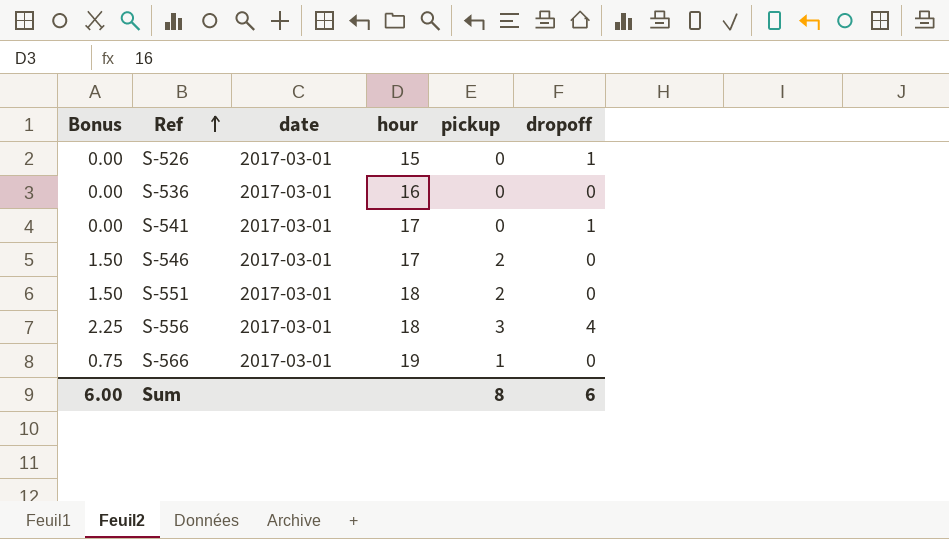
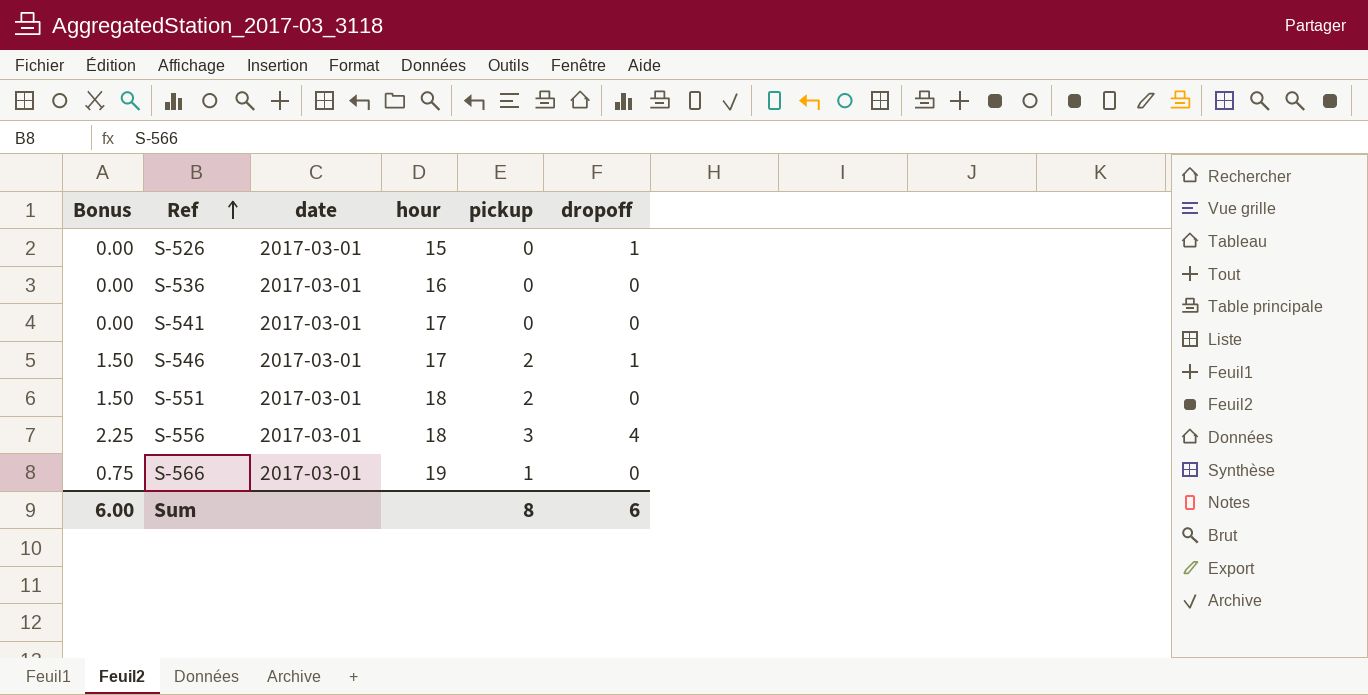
S-541 | dropoff: 1 -> 0
S-546 | dropoff: 0 -> 1

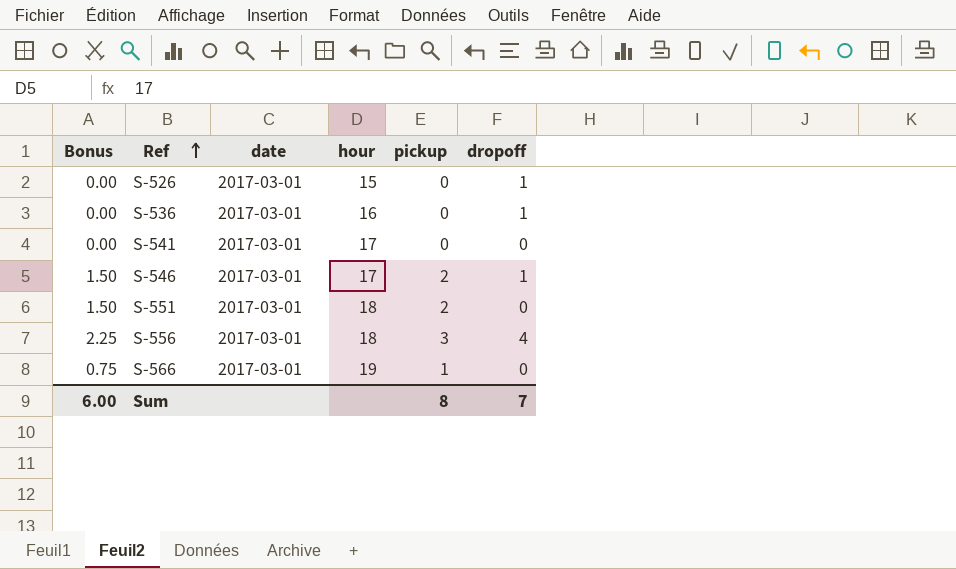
S-536 | dropoff: 0 -> 1
Sum | dropoff: 6 -> 7

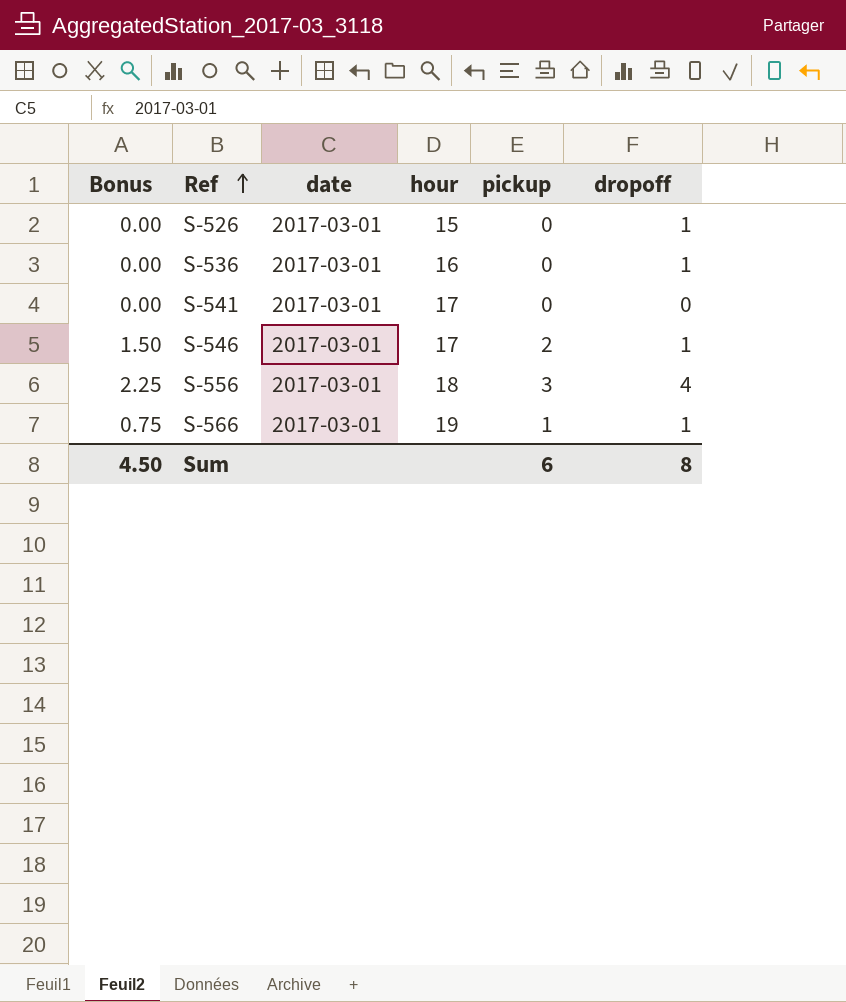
row S-551: 1.50 | 2017-03-01 | 18 | 2 | 0 -> none
S-566 | dropoff: 0 -> 1
Sum | Bonus: 6.00 -> 4.50
Sum | pickup: 8 -> 6
Sum | dropoff: 7 -> 8

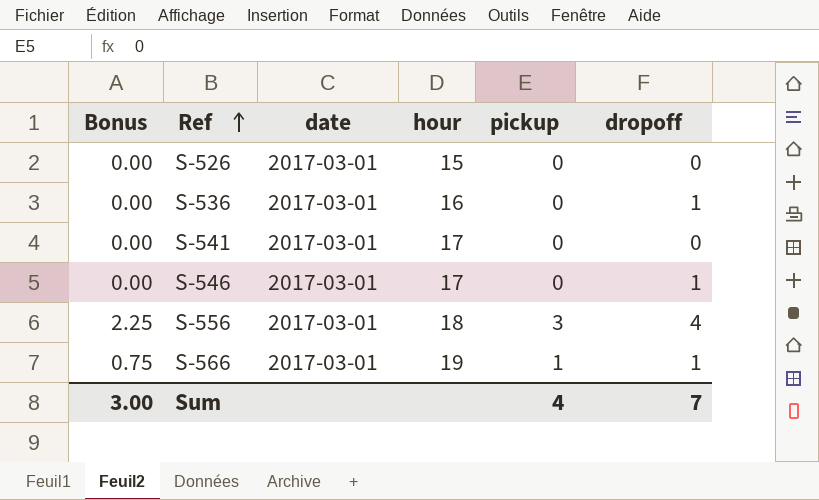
S-526 | dropoff: 1 -> 0
S-546 | Bonus: 1.50 -> 0.00
S-546 | pickup: 2 -> 0
Sum | Bonus: 4.50 -> 3.00
Sum | pickup: 6 -> 4
Sum | dropoff: 8 -> 7

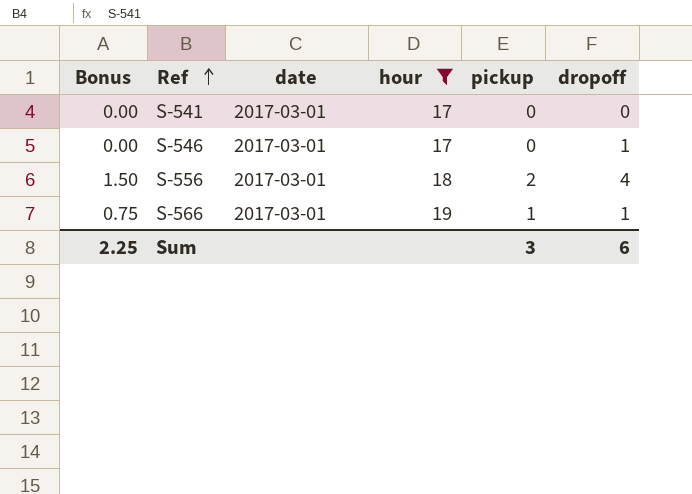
filter: none -> hour >= 17
S-556 | Bonus: 2.25 -> 1.50
S-556 | pickup: 3 -> 2
Sum | Bonus: 3.00 -> 2.25
Sum | pickup: 4 -> 3
Sum | dropoff: 7 -> 6

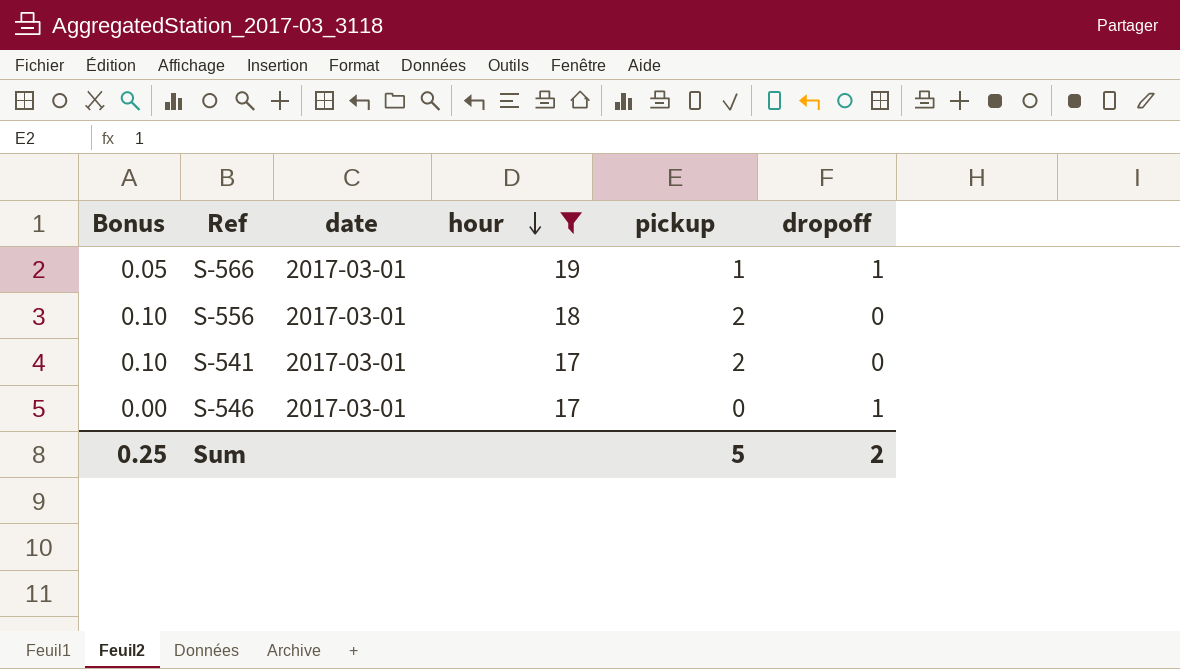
row order: Ref ascending -> hour descending
column Bonus | formula: [pickup] * 0.75 -> [pickup] * 0.05
S-556 | dropoff: 4 -> 0
S-541 | pickup: 0 -> 2
Sum | Bonus: 2.25 -> 0.25
Sum | pickup: 3 -> 5
Sum | dropoff: 6 -> 2

